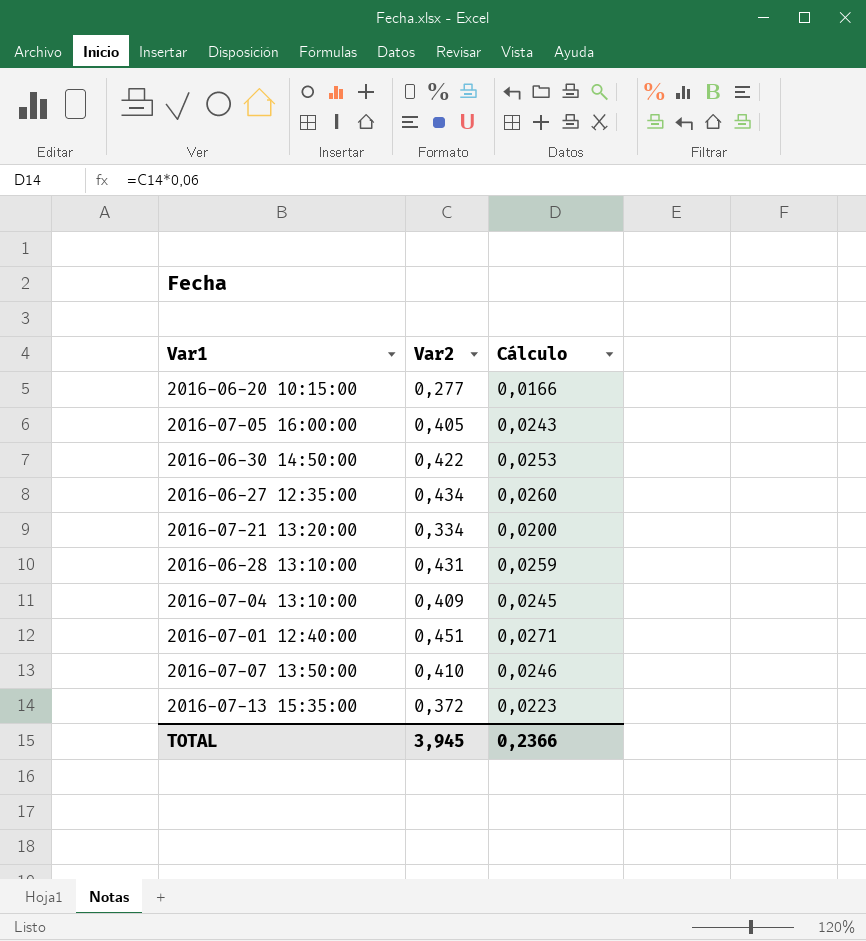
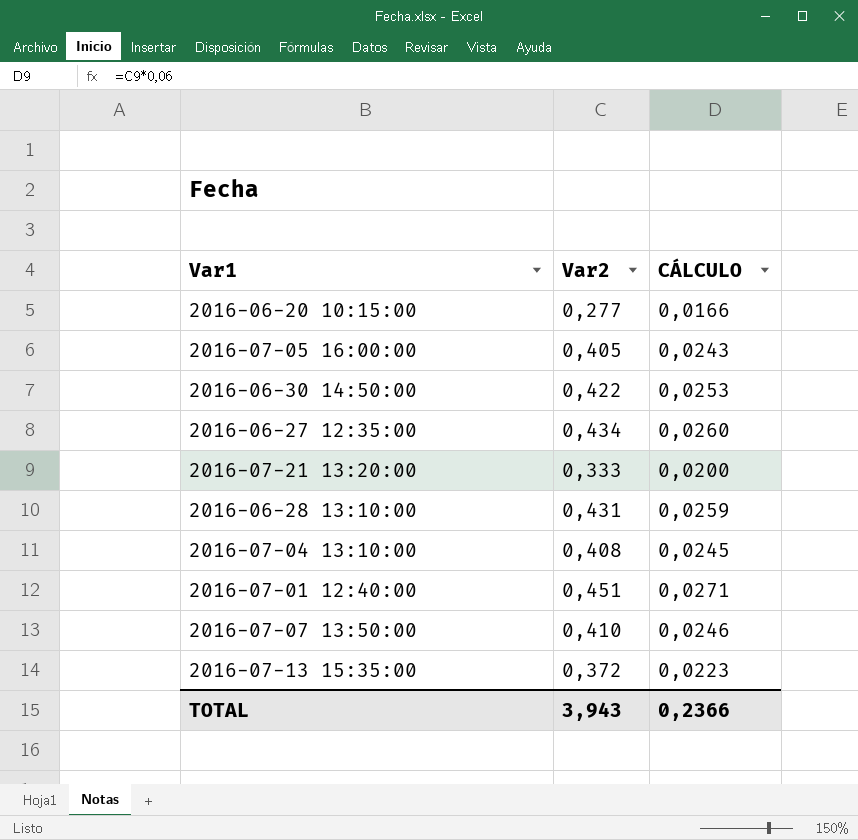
column name: Cálculo -> CÁLCULO
2016-07-21 13:20:00 | Var2: 0,334 -> 0,333
2016-07-04 13:10:00 | Var2: 0,409 -> 0,408
TOTAL | Var2: 3,945 -> 3,943

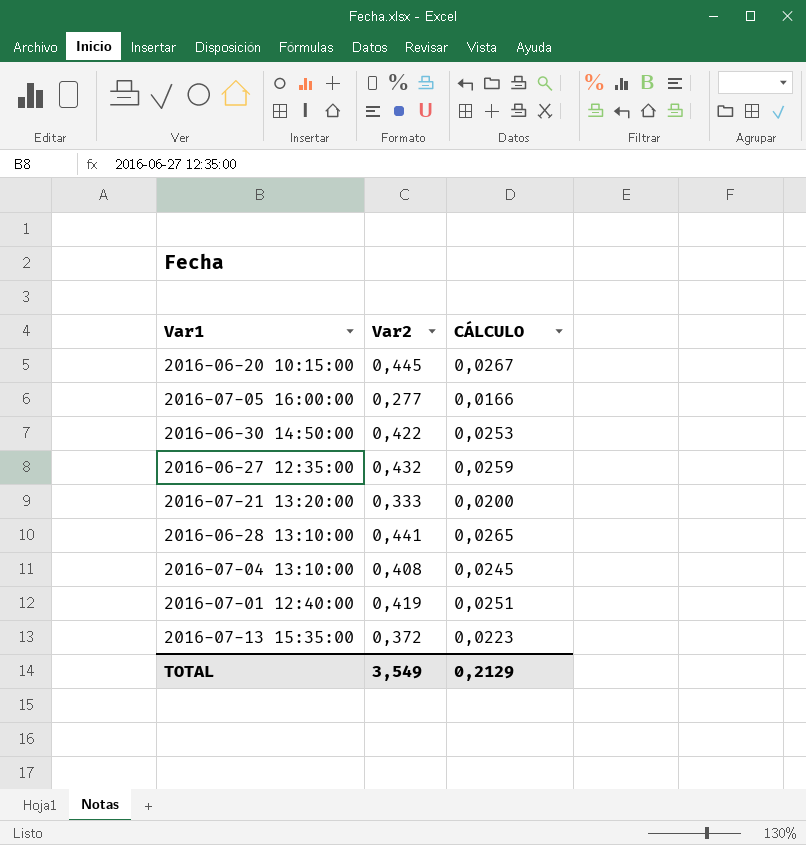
row 2016-07-07 13:50:00: 0,410 | 0,0246 -> none
2016-06-20 10:15:00 | Var2: 0,277 -> 0,445
2016-06-20 10:15:00 | CÁLCULO: 0,0166 -> 0,0267
2016-07-05 16:00:00 | Var2: 0,405 -> 0,277
2016-07-05 16:00:00 | CÁLCULO: 0,0243 -> 0,0166
2016-06-27 12:35:00 | Var2: 0,434 -> 0,432
2016-06-27 12:35:00 | CÁLCULO: 0,0260 -> 0,0259
2016-06-28 13:10:00 | Var2: 0,431 -> 0,441
2016-06-28 13:10:00 | CÁLCULO: 0,0259 -> 0,0265
2016-07-01 12:40:00 | Var2: 0,451 -> 0,419
2016-07-01 12:40:00 | CÁLCULO: 0,0271 -> 0,0251
TOTAL | Var2: 3,943 -> 3,549
TOTAL | CÁLCULO: 0,2366 -> 0,2129

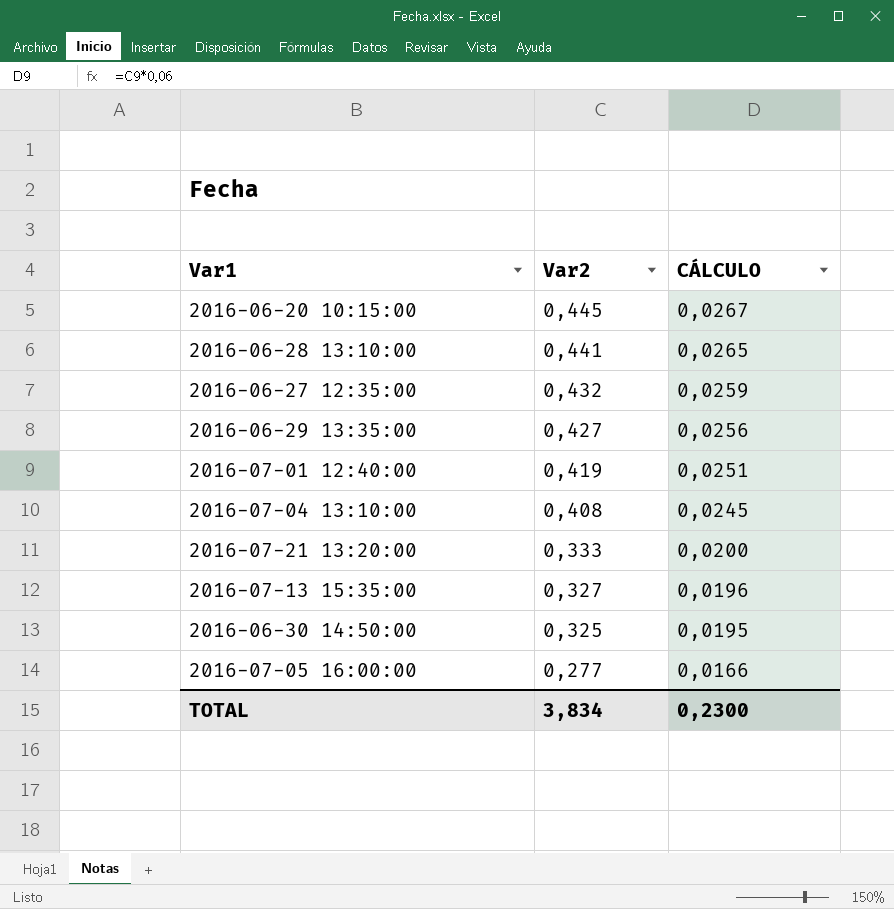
row order: none -> Var2 descending
row 2016-06-29 13:35:00: none -> 0,427 | 0,0256
2016-07-13 15:35:00 | Var2: 0,372 -> 0,327
2016-07-13 15:35:00 | CÁLCULO: 0,0223 -> 0,0196
2016-06-30 14:50:00 | Var2: 0,422 -> 0,325
2016-06-30 14:50:00 | CÁLCULO: 0,0253 -> 0,0195
TOTAL | Var2: 3,549 -> 3,834
TOTAL | CÁLCULO: 0,2129 -> 0,2300

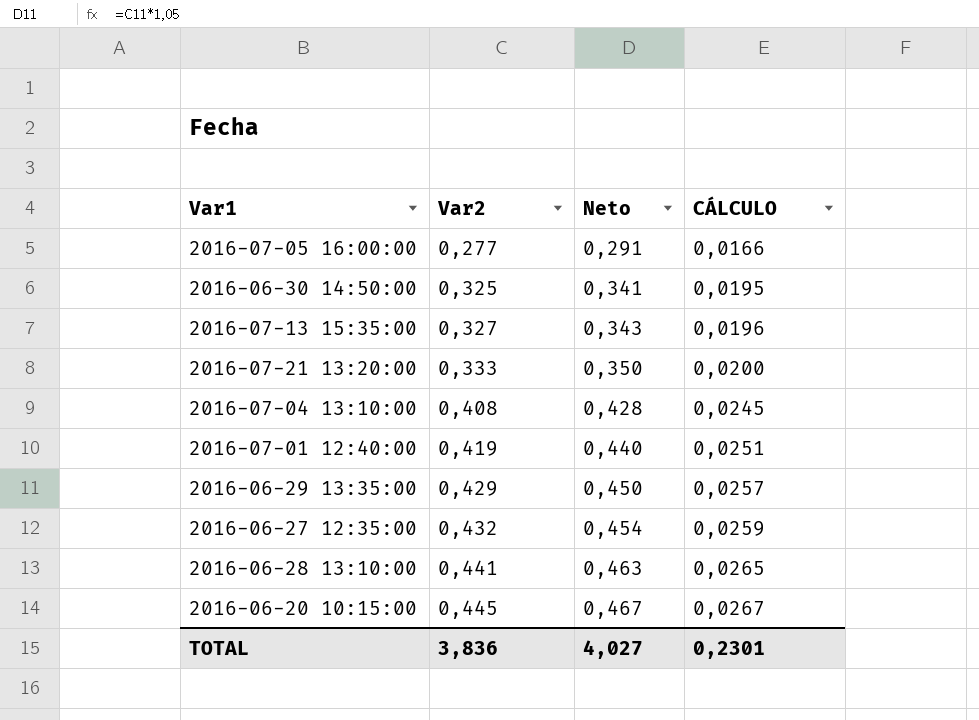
row order: Var2 descending -> Var2 ascending
column Neto | formula: none -> [Var2] * 1,05
2016-06-29 13:35:00 | Var2: 0,427 -> 0,429
2016-06-29 13:35:00 | CÁLCULO: 0,0256 -> 0,0257
TOTAL | Var2: 3,834 -> 3,836
TOTAL | CÁLCULO: 0,2300 -> 0,2301

